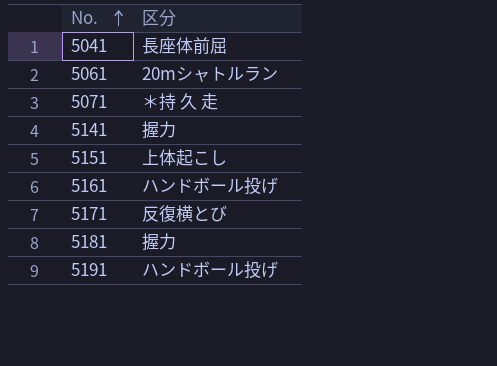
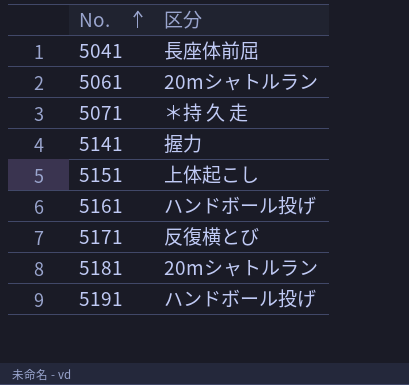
5181 | 区分: 握力 -> 20mシャトルラン

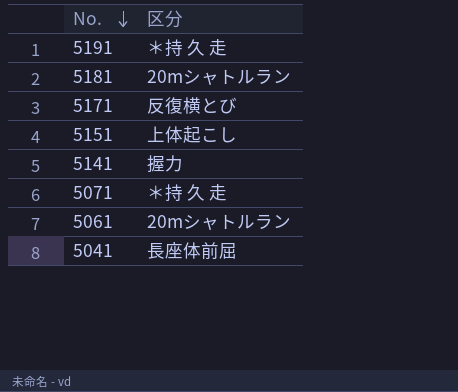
row order: No. ascending -> No. descending
row 5161: ハンドボール投げ -> none
5191 | 区分: ハンドボール投げ -> ＊持 久 走

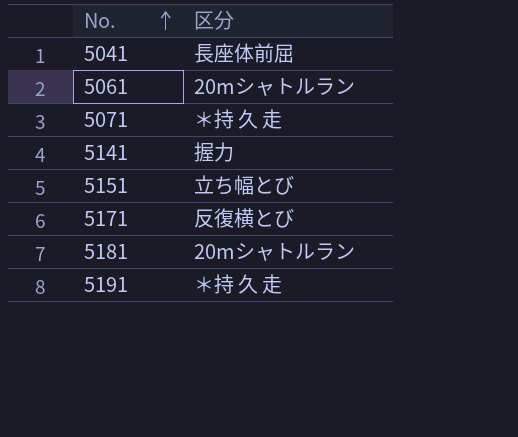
row order: No. descending -> No. ascending
5151 | 区分: 上体起こし -> 立ち幅とび

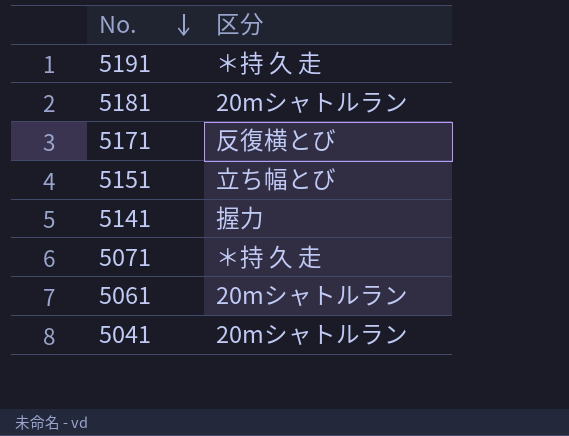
row order: No. ascending -> No. descending
5041 | 区分: 長座体前屈 -> 20mシャトルラン

